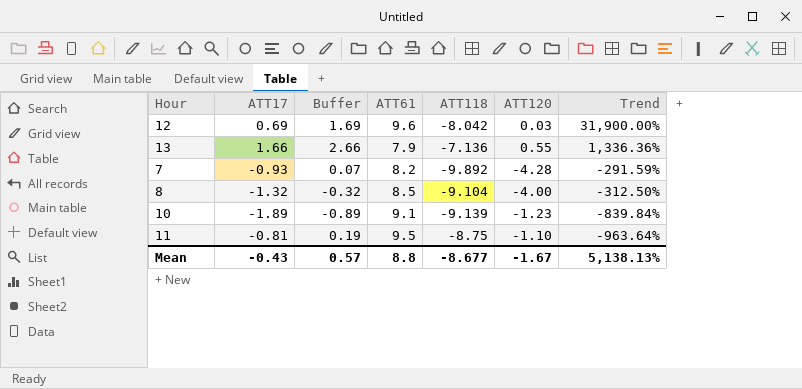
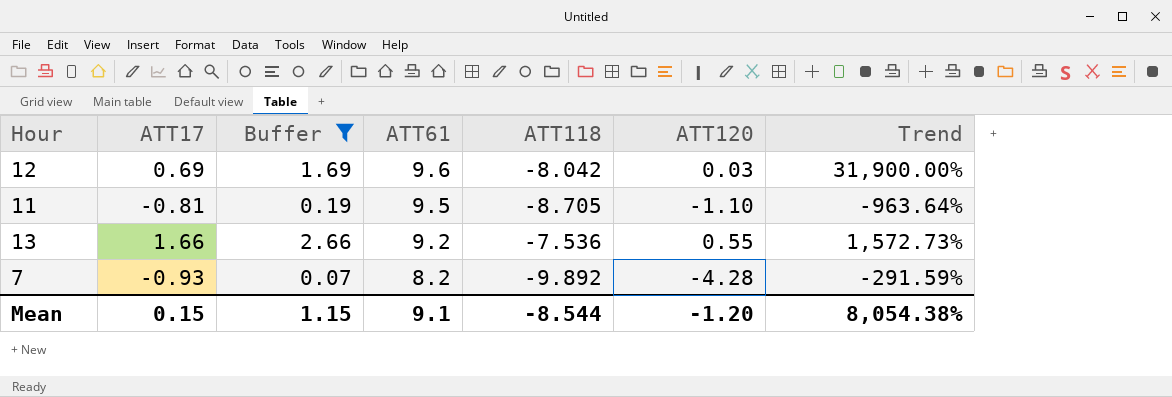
filter: none -> Buffer >= 0.07
row order: Trend descending -> ATT61 descending
11 | ATT118: -8.75 -> -8.705
13 | ATT61: 7.9 -> 9.2
13 | ATT118: -7.136 -> -7.536
13 | Trend: 1,336.36% -> 1,572.73%
Mean | ATT17: -0.43 -> 0.15
Mean | Buffer: 0.57 -> 1.15
Mean | ATT61: 8.8 -> 9.1
Mean | ATT118: -8.677 -> -8.544
Mean | ATT120: -1.67 -> -1.20
Mean | Trend: 5,138.13% -> 8,054.38%

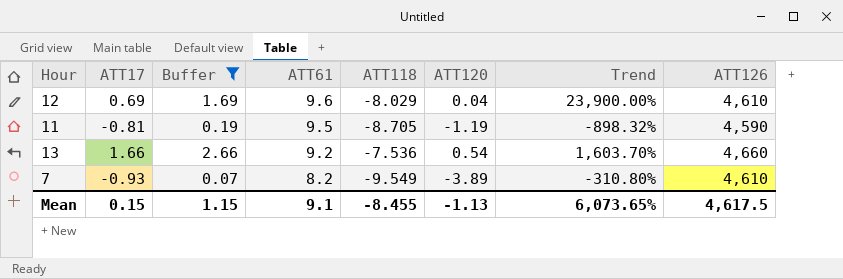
column ATT126 | position: none -> 8
12 | ATT118: -8.042 -> -8.029
12 | ATT120: 0.03 -> 0.04
12 | Trend: 31,900.00% -> 23,900.00%
11 | ATT120: -1.10 -> -1.19
11 | Trend: -963.64% -> -898.32%
13 | ATT120: 0.55 -> 0.54
13 | Trend: 1,572.73% -> 1,603.70%
7 | ATT118: -9.892 -> -9.549
7 | ATT120: -4.28 -> -3.89
7 | Trend: -291.59% -> -310.80%
Mean | ATT118: -8.544 -> -8.455
Mean | ATT120: -1.20 -> -1.13
Mean | Trend: 8,054.38% -> 6,073.65%

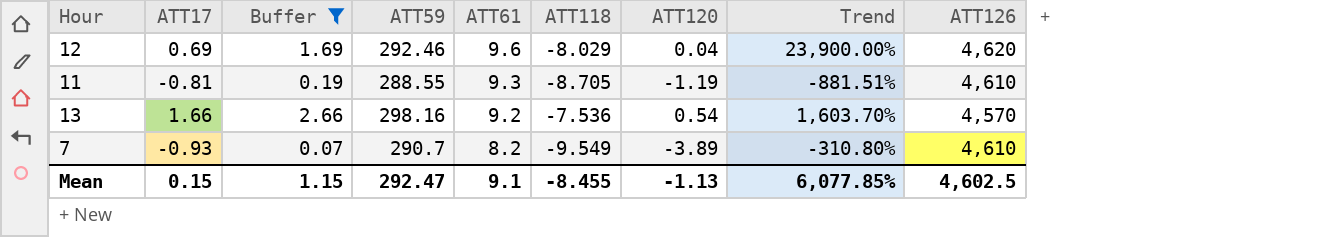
column ATT59 | position: none -> 4
12 | ATT126: 4,610 -> 4,620
11 | ATT61: 9.5 -> 9.3
11 | Trend: -898.32% -> -881.51%
11 | ATT126: 4,590 -> 4,610
13 | ATT126: 4,660 -> 4,570
Mean | Trend: 6,073.65% -> 6,077.85%
Mean | ATT126: 4,617.5 -> 4,602.5

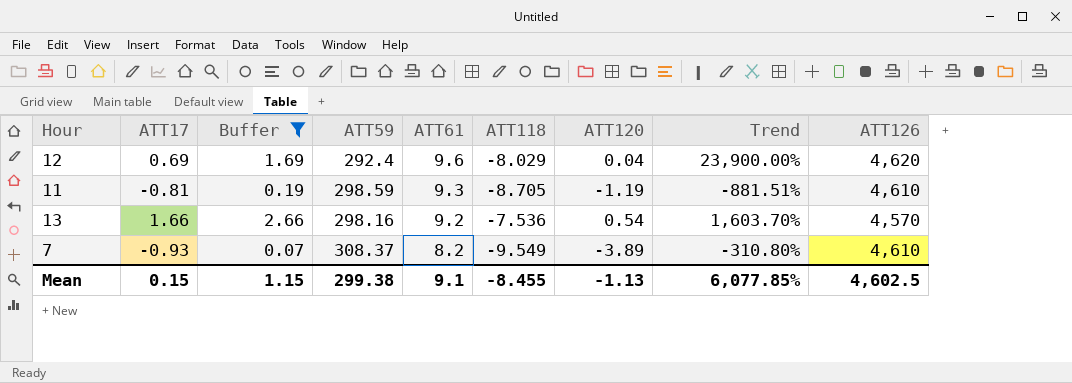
12 | ATT59: 292.46 -> 292.4
11 | ATT59: 288.55 -> 298.59
7 | ATT59: 290.7 -> 308.37
Mean | ATT59: 292.47 -> 299.38

